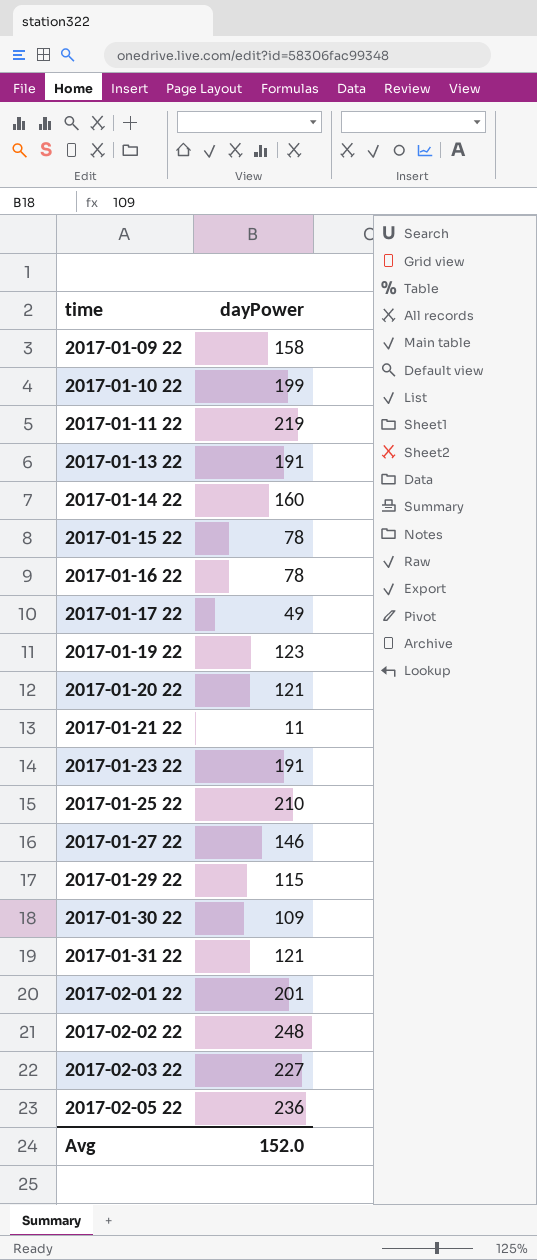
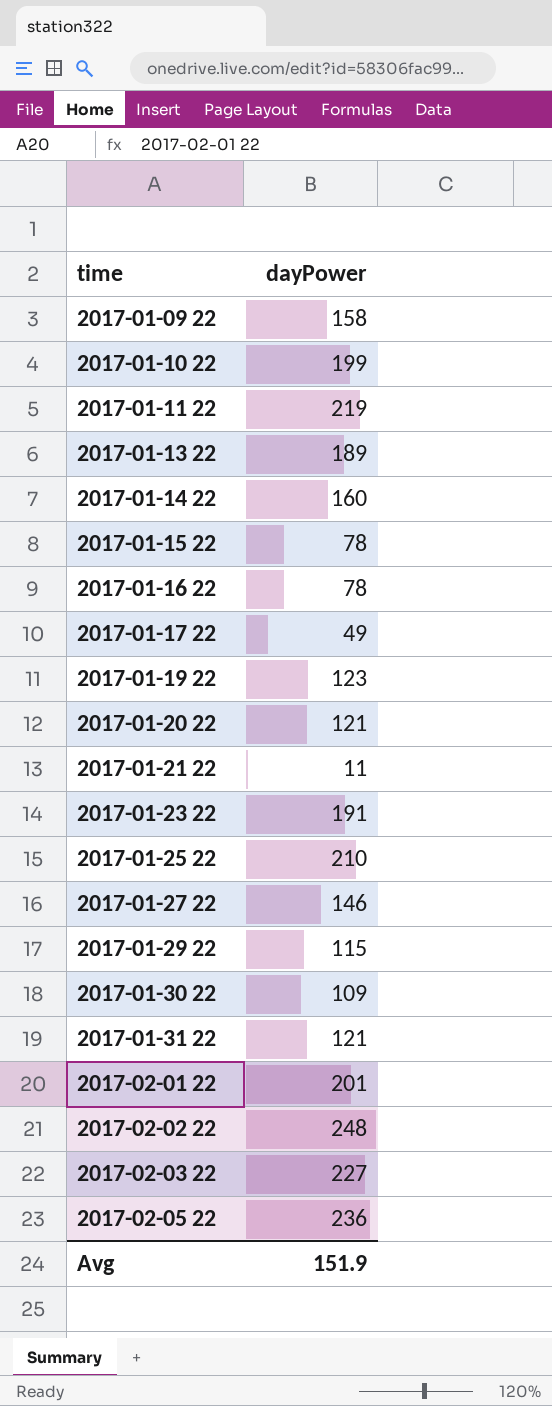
2017-01-13 22 | dayPower: 191 -> 189
Avg | dayPower: 152.0 -> 151.9

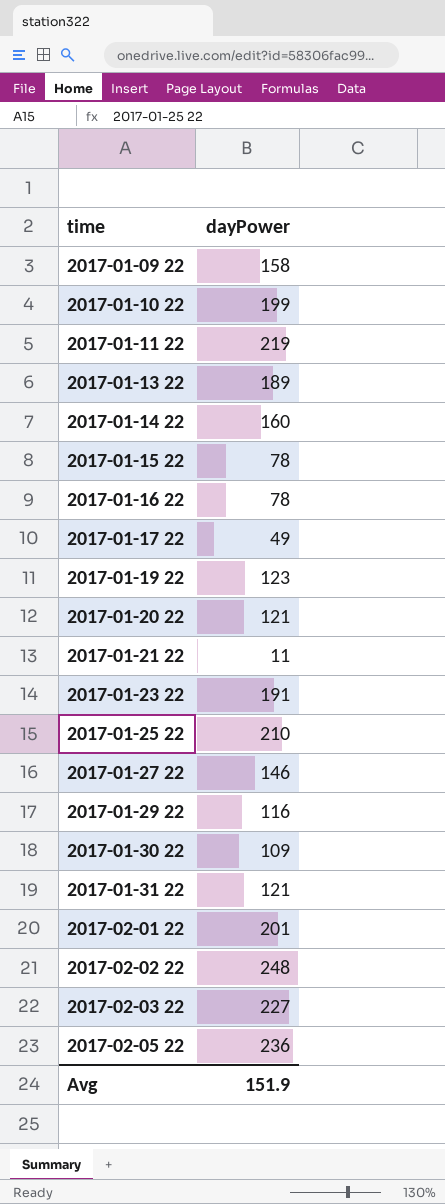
2017-01-29 22 | dayPower: 115 -> 116

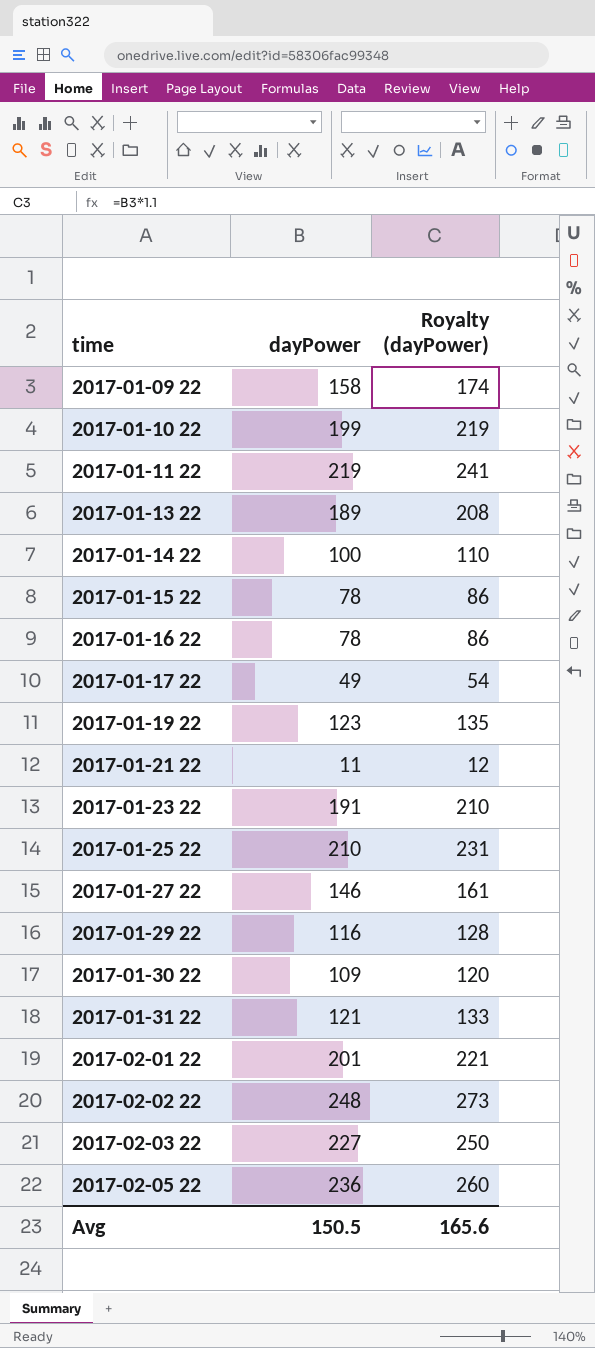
column Royalty (dayPower) | formula: none -> [dayPower] * 1.1
row 2017-01-20 22: 121 -> none
2017-01-14 22 | dayPower: 160 -> 100
Avg | dayPower: 151.9 -> 150.5

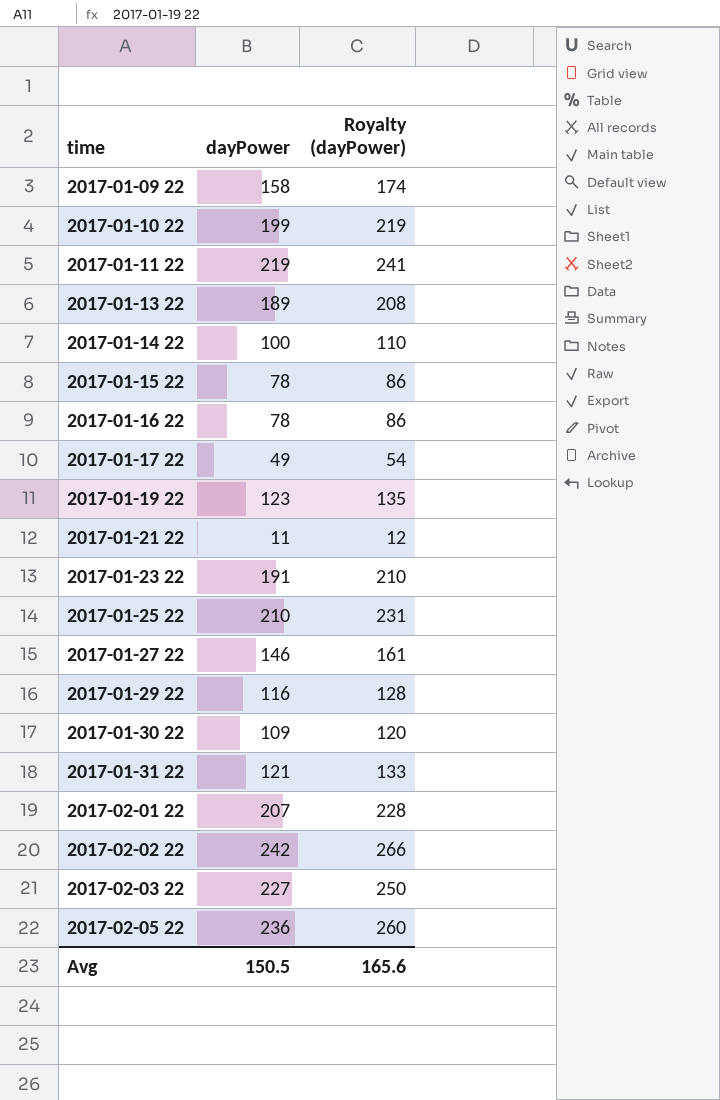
2017-02-01 22 | dayPower: 201 -> 207
2017-02-01 22 | Royalty (dayPower): 221 -> 228
2017-02-02 22 | dayPower: 248 -> 242
2017-02-02 22 | Royalty (dayPower): 273 -> 266

